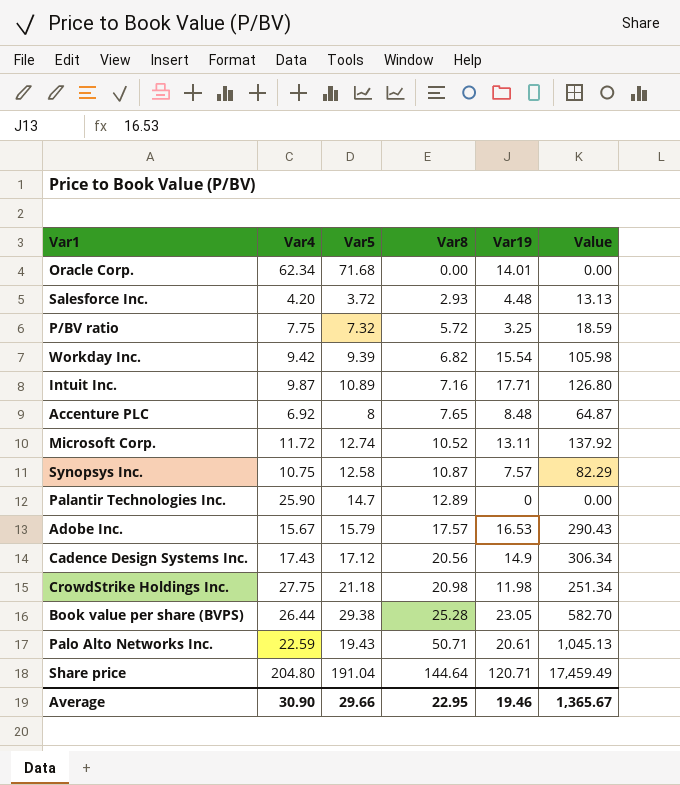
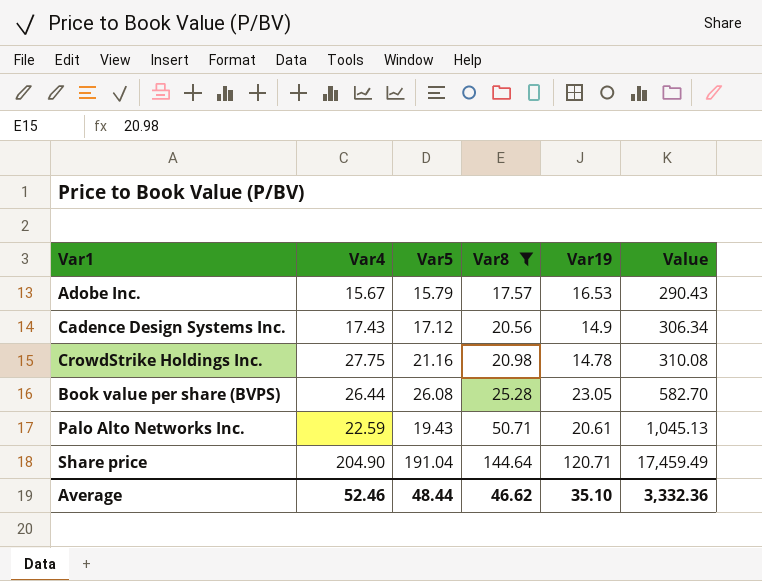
filter: none -> Var8 >= 17.57
CrowdStrike Holdings Inc. | Var5: 21.18 -> 21.16
CrowdStrike Holdings Inc. | Var19: 11.98 -> 14.78
CrowdStrike Holdings Inc. | Value: 251.34 -> 310.08
Book value per share (BVPS) | Var5: 29.38 -> 26.08
Share price | Var4: 204.80 -> 204.90
Average | Var4: 30.90 -> 52.46
Average | Var5: 29.66 -> 48.44
Average | Var8: 22.95 -> 46.62
Average | Var19: 19.46 -> 35.10
Average | Value: 1,365.67 -> 3,332.36

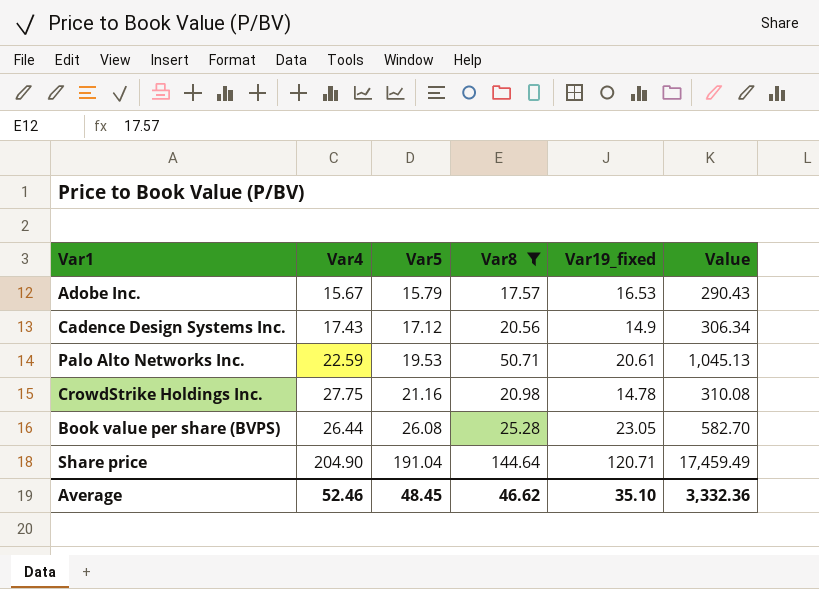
row order: Var8 ascending -> Var5 ascending
column name: Var19 -> Var19_fixed
Palo Alto Networks Inc. | Var5: 19.43 -> 19.53
Average | Var5: 48.44 -> 48.45

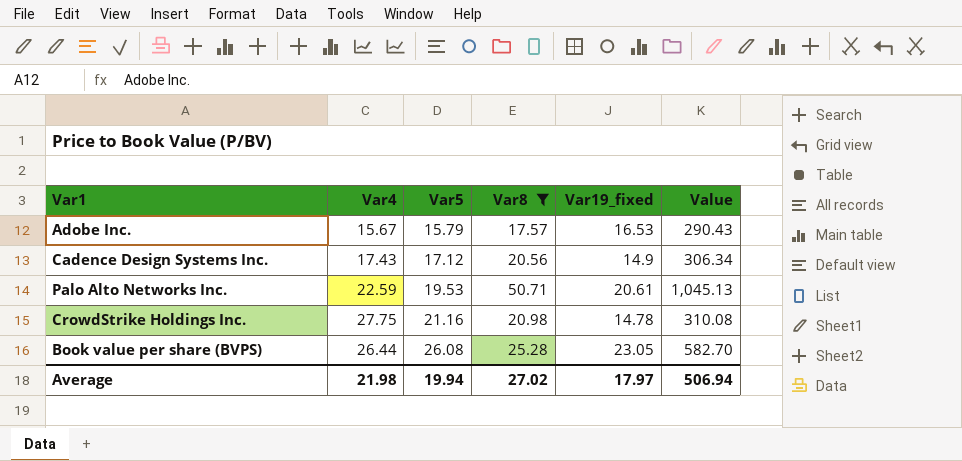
row Share price: 204.90 | 191.04 | 144.64 | 120.71 | 17,459.49 -> none
Average | Var4: 52.46 -> 21.98
Average | Var5: 48.45 -> 19.94
Average | Var8: 46.62 -> 27.02
Average | Var19_fixed: 35.10 -> 17.97
Average | Value: 3,332.36 -> 506.94

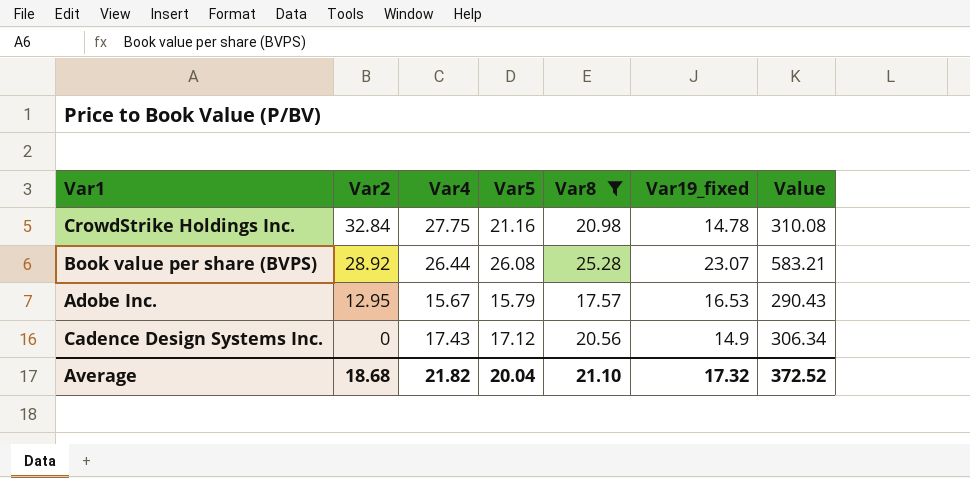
row order: Var5 ascending -> Var2 descending
column Var2 | position: none -> 2
row Palo Alto Networks Inc.: 22.59 | 19.53 | 50.71 | 20.61 | 1,045.13 -> none
Book value per share (BVPS) | Var19_fixed: 23.05 -> 23.07
Book value per share (BVPS) | Value: 582.70 -> 583.21
Average | Var4: 21.98 -> 21.82
Average | Var5: 19.94 -> 20.04
Average | Var8: 27.02 -> 21.10
Average | Var19_fixed: 17.97 -> 17.32
Average | Value: 506.94 -> 372.52

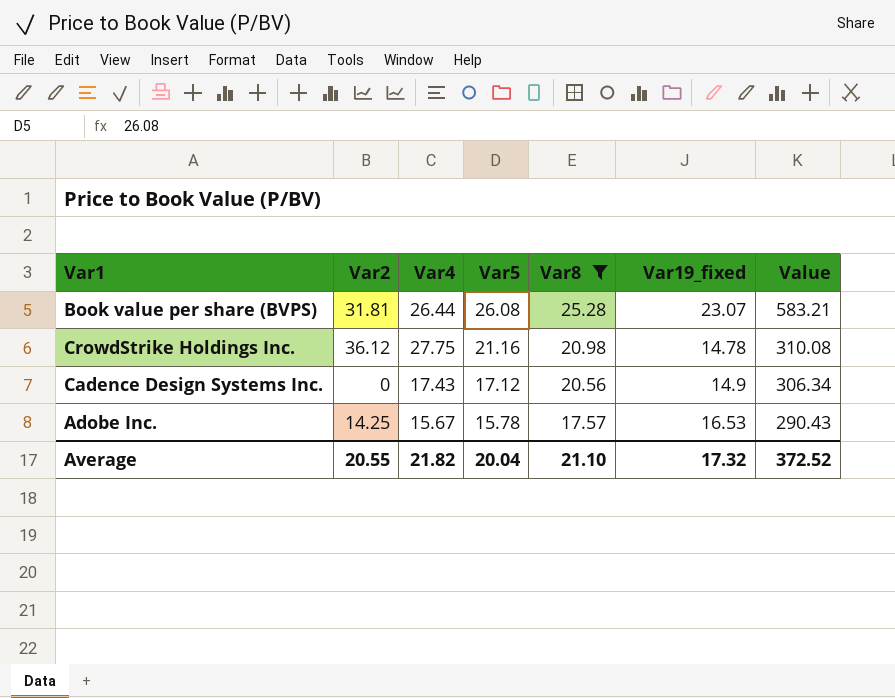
row order: Var2 descending -> Var5 descending
Book value per share (BVPS) | Var2: 28.92 -> 31.81
CrowdStrike Holdings Inc. | Var2: 32.84 -> 36.12
Adobe Inc. | Var2: 12.95 -> 14.25
Adobe Inc. | Var5: 15.79 -> 15.78
Average | Var2: 18.68 -> 20.55

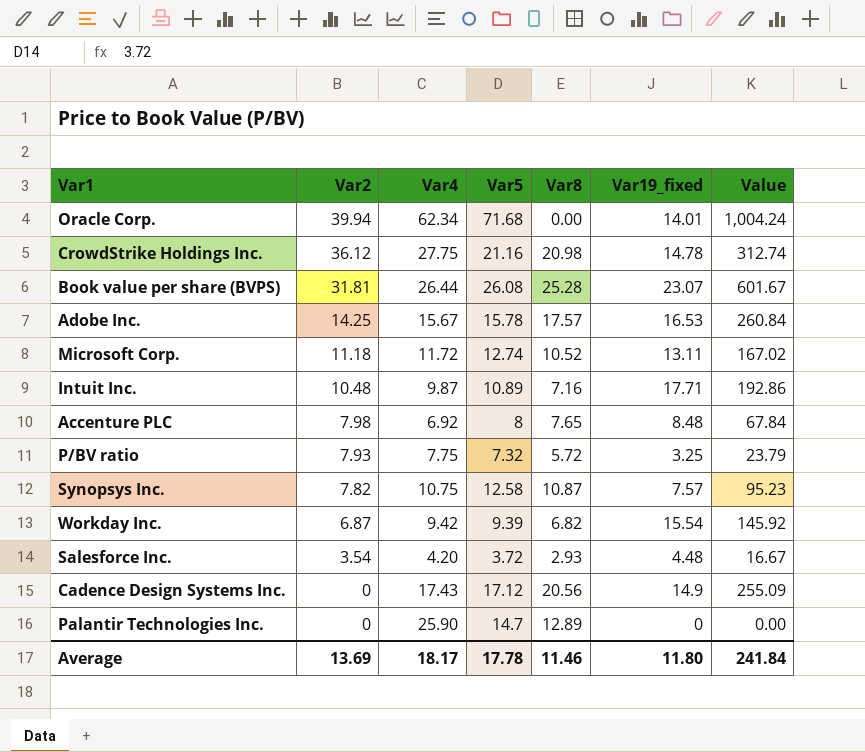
filter: Var8 >= 17.57 -> none
row order: Var5 descending -> Var2 descending
column Value | formula: [Var8] * [Var19_fixed] -> [Var5] * [Var19_fixed]
Average | Var2: 20.55 -> 13.69
Average | Var4: 21.82 -> 18.17
Average | Var5: 20.04 -> 17.78
Average | Var8: 21.10 -> 11.46
Average | Var19_fixed: 17.32 -> 11.80
Average | Value: 372.52 -> 241.84

